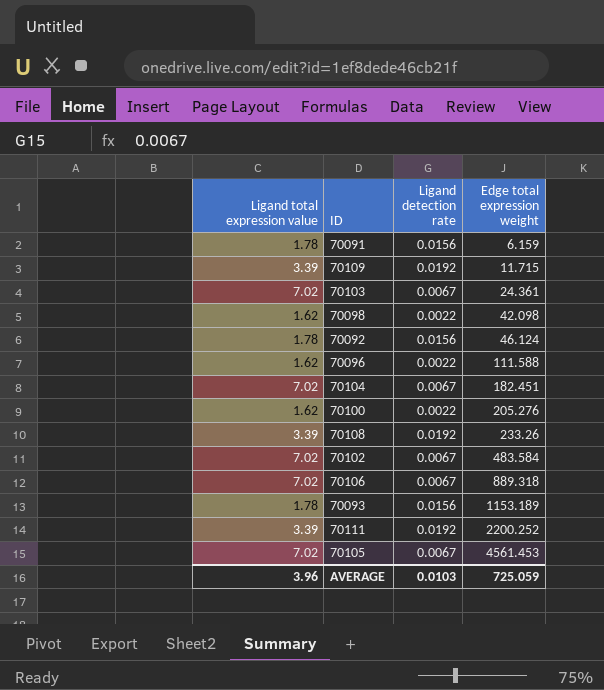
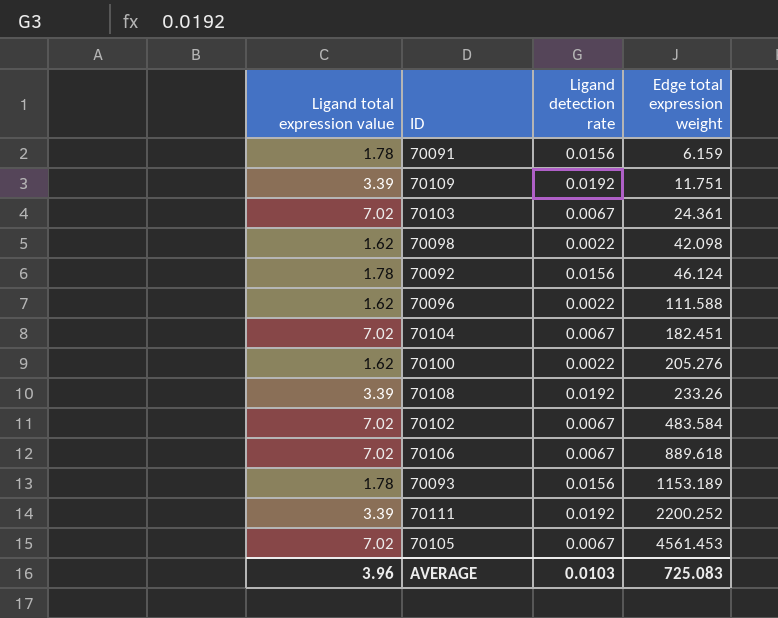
70109 | Edge total expression weight: 11.715 -> 11.751
70106 | Edge total expression weight: 889.318 -> 889.618
AVERAGE | Edge total expression weight: 725.059 -> 725.083

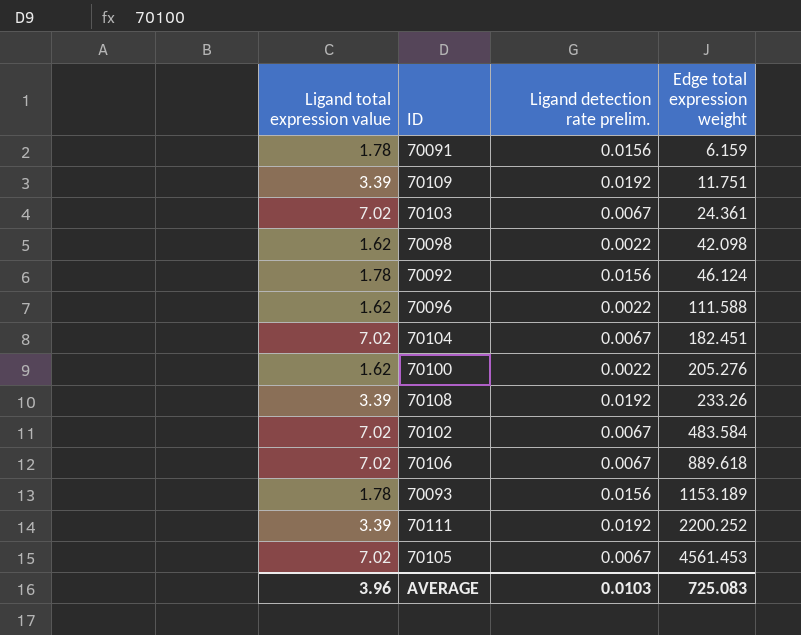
column name: Ligand detection rate -> Ligand detection rate prelim.

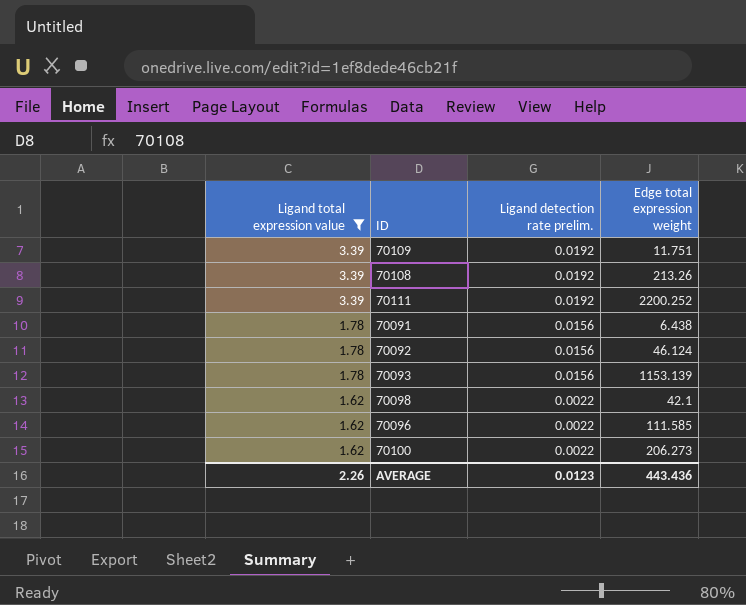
filter: none -> Ligand total expression value != 7.02
row order: Edge total expression weight ascending -> Ligand total expression value descending
70108 | Edge total expression weight: 233.26 -> 213.26
70091 | Edge total expression weight: 6.159 -> 6.438
70093 | Edge total expression weight: 1153.189 -> 1153.139
70098 | Edge total expression weight: 42.098 -> 42.1
70096 | Edge total expression weight: 111.588 -> 111.585
70100 | Edge total expression weight: 205.276 -> 206.273
AVERAGE | Ligand total expression value: 3.96 -> 2.26
AVERAGE | Ligand detection rate prelim.: 0.0103 -> 0.0123
AVERAGE | Edge total expression weight: 725.083 -> 443.436

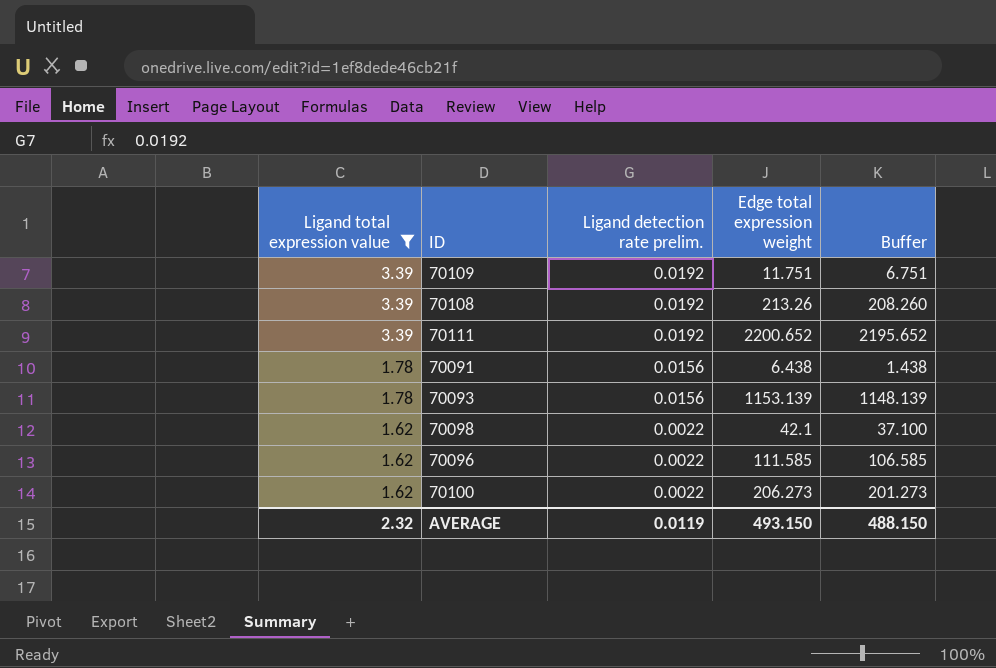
column Buffer | formula: none -> [Edge total expression weight] - 5
row 70092: 1.78 | 0.0156 | 46.124 -> none
70111 | Edge total expression weight: 2200.252 -> 2200.652
AVERAGE | Ligand total expression value: 2.26 -> 2.32
AVERAGE | Ligand detection rate prelim.: 0.0123 -> 0.0119
AVERAGE | Edge total expression weight: 443.436 -> 493.150

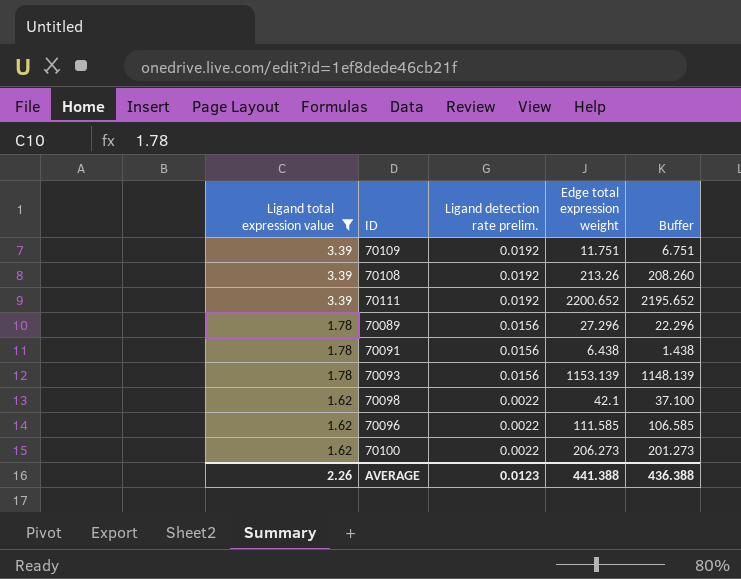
row 70089: none -> 1.78 | 0.0156 | 27.296 | 22.296
AVERAGE | Ligand total expression value: 2.32 -> 2.26
AVERAGE | Ligand detection rate prelim.: 0.0119 -> 0.0123
AVERAGE | Edge total expression weight: 493.150 -> 441.388
AVERAGE | Buffer: 488.150 -> 436.388

